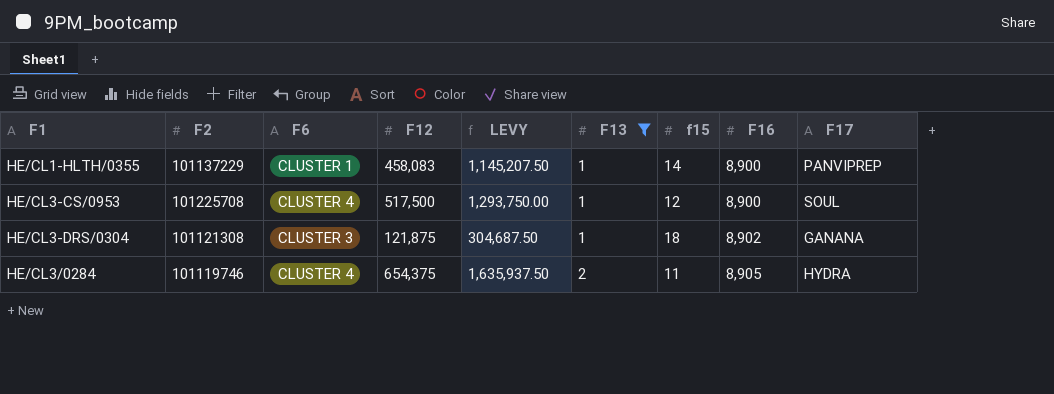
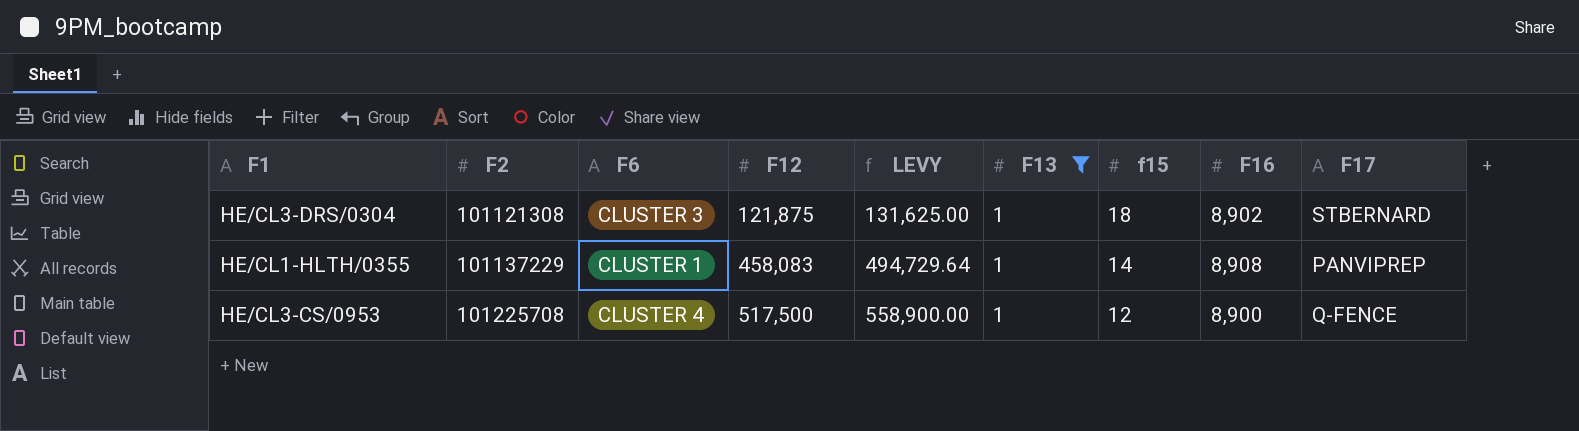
row order: F1 ascending -> F2 ascending
column LEVY | formula: [F12] * 2.5 -> [F12] * 1.08
row HE/CL3/0284: 101119746 | CLUSTER 4 | 654,375 | 1,635,937.50 | 2 | 11 | 8,905 | HYDRA -> none
HE/CL3-DRS/0304 | F17: GANANA -> STBERNARD
HE/CL1-HLTH/0355 | F16: 8,900 -> 8,908
HE/CL3-CS/0953 | F17: SOUL -> Q-FENCE

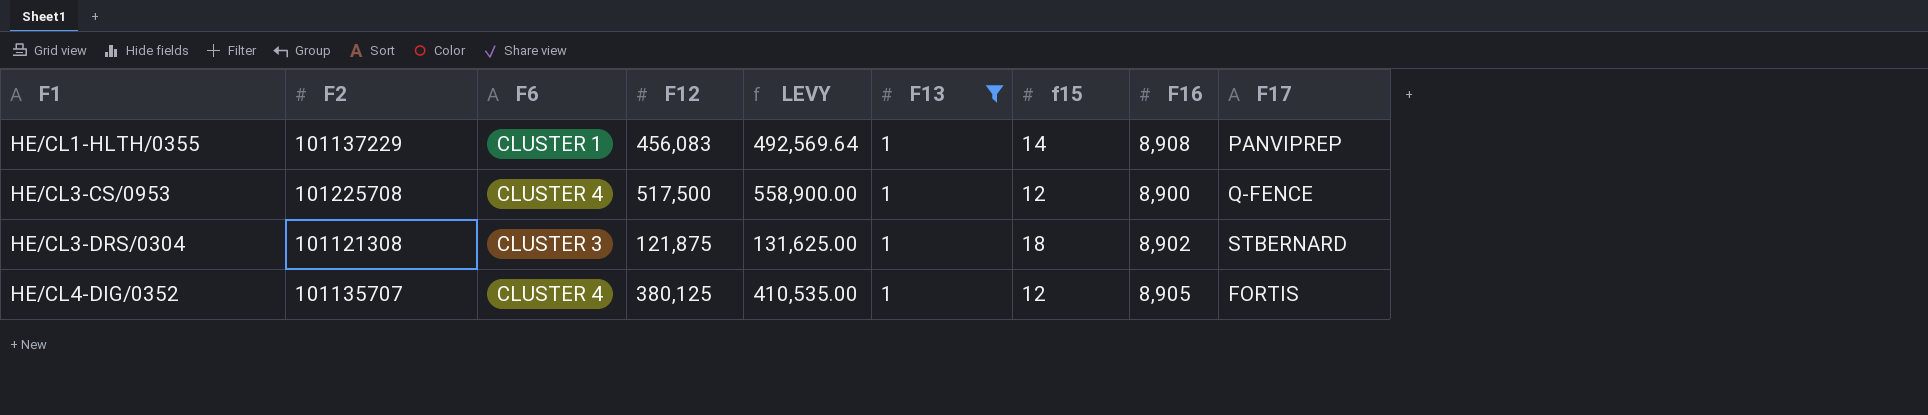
row order: F2 ascending -> F1 ascending
HE/CL1-HLTH/0355 | F12: 458,083 -> 456,083
HE/CL1-HLTH/0355 | LEVY: 494,729.64 -> 492,569.64
row HE/CL4-DIG/0352: none -> 101135707 | CLUSTER 4 | 380,125 | 410,535.00 | 1 | 12 | 8,905 | FORTIS

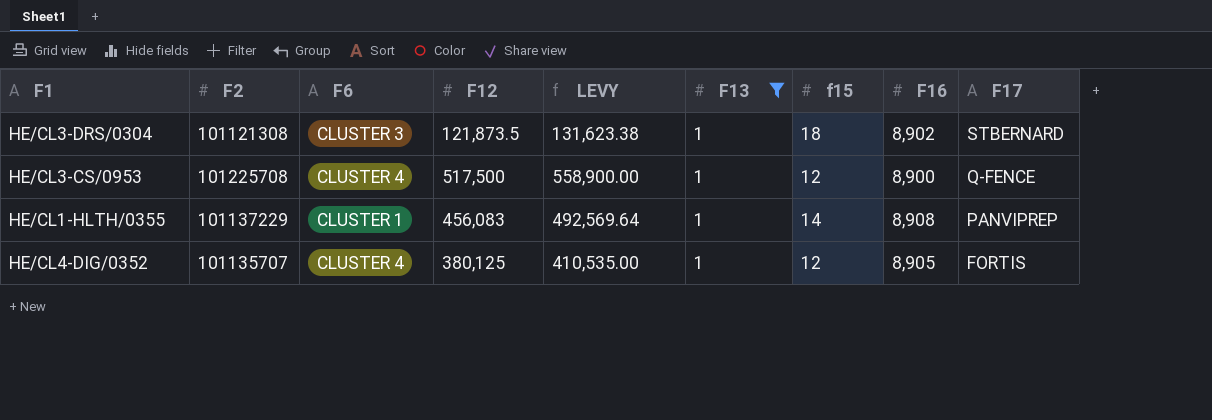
row order: F1 ascending -> F17 descending
HE/CL3-DRS/0304 | F12: 121,875 -> 121,873.5
HE/CL3-DRS/0304 | LEVY: 131,625.00 -> 131,623.38

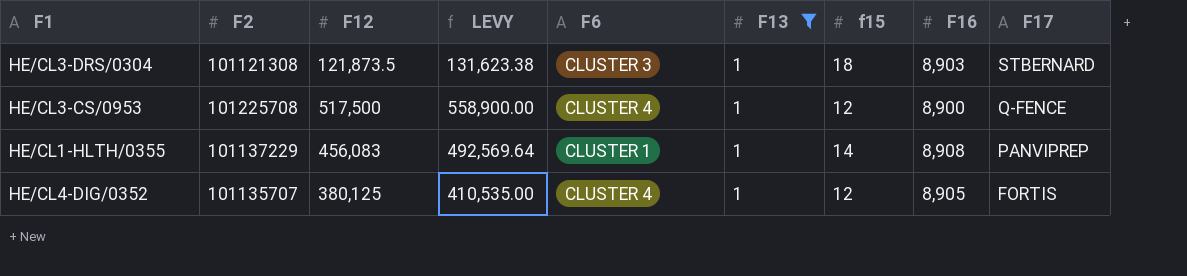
column F6 | position: 3 -> 5
HE/CL3-DRS/0304 | F16: 8,902 -> 8,903

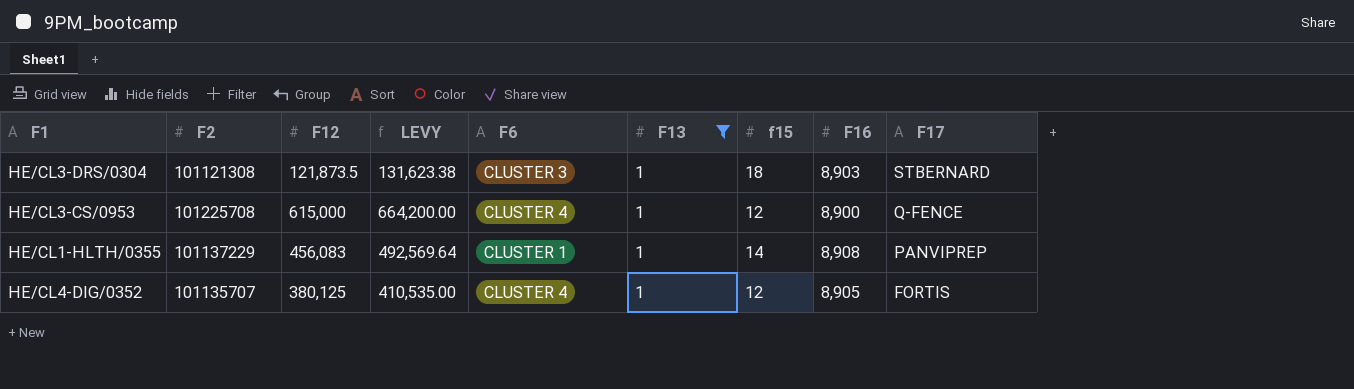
HE/CL3-CS/0953 | F12: 517,500 -> 615,000
HE/CL3-CS/0953 | LEVY: 558,900.00 -> 664,200.00

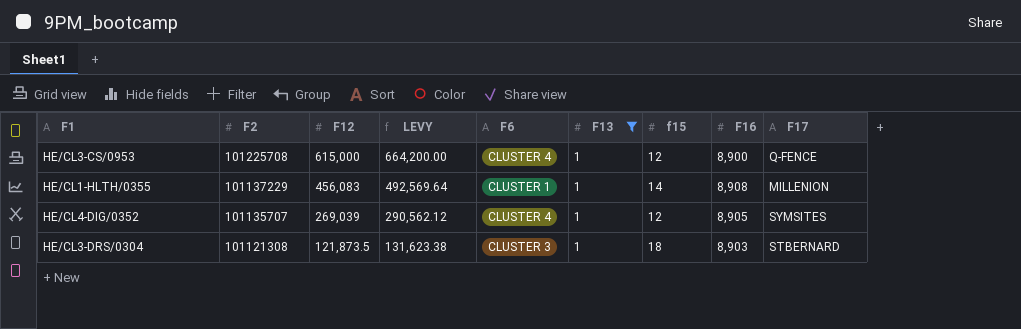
row order: F17 descending -> F2 descending
HE/CL1-HLTH/0355 | F17: PANVIPREP -> MILLENION
HE/CL4-DIG/0352 | F12: 380,125 -> 269,039
HE/CL4-DIG/0352 | LEVY: 410,535.00 -> 290,562.12
HE/CL4-DIG/0352 | F17: FORTIS -> SYMSITES

